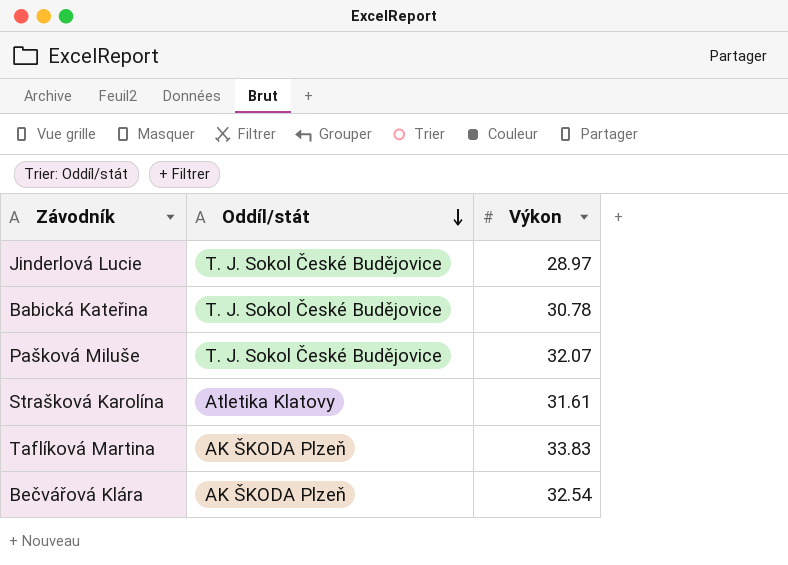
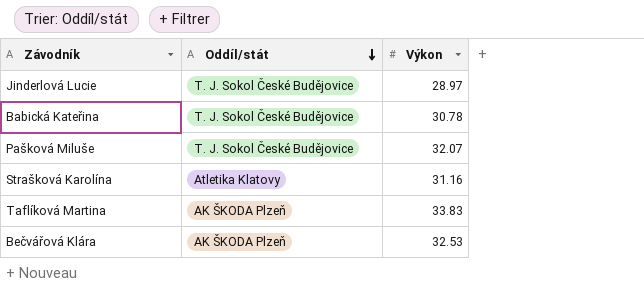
Strašková Karolína | Výkon: 31.61 -> 31.16
Bečvářová Klára | Výkon: 32.54 -> 32.53

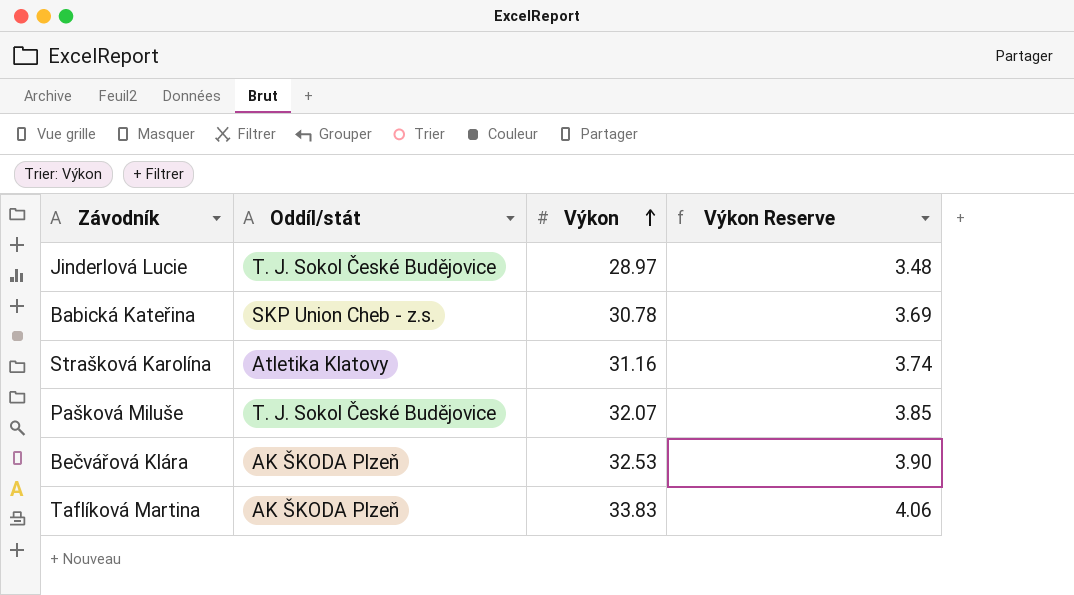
row order: Oddíl/stát descending -> Výkon ascending
column Výkon Reserve | formula: none -> [Výkon] * 0.12
Babická Kateřina | Oddíl/stát: T. J. Sokol České Budějovice -> SKP Union Cheb - z.s.

